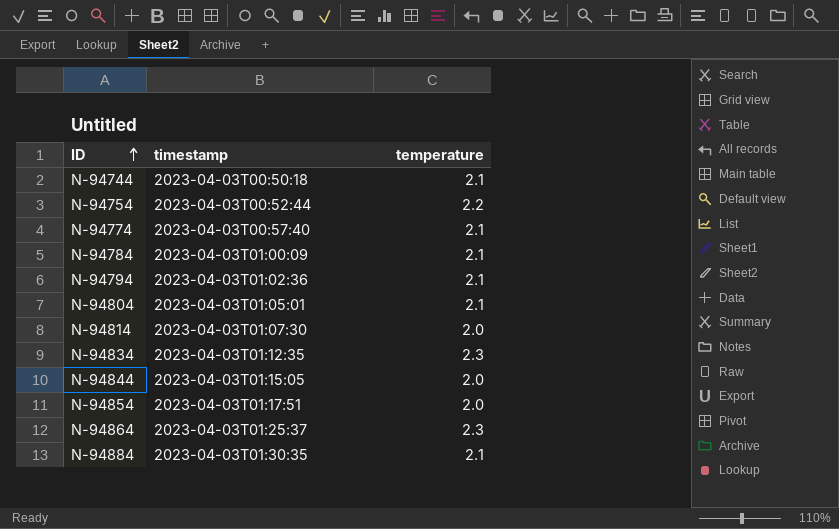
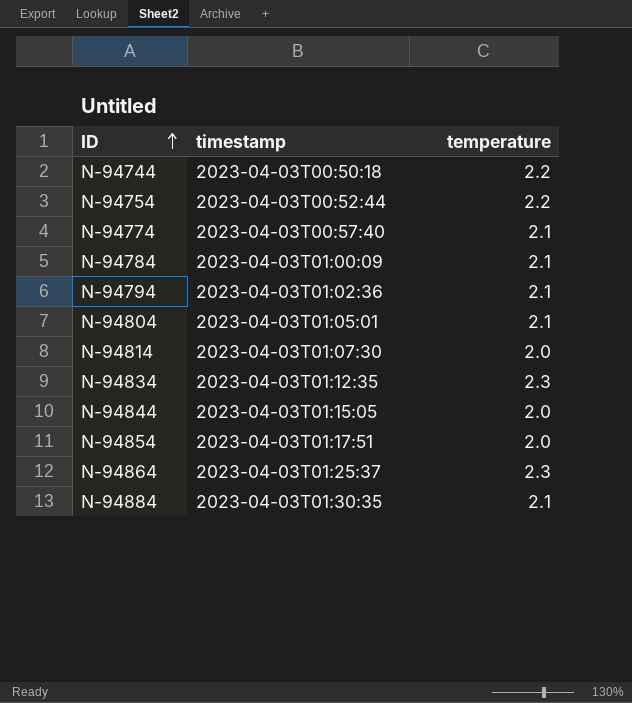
N-94744 | temperature: 2.1 -> 2.2

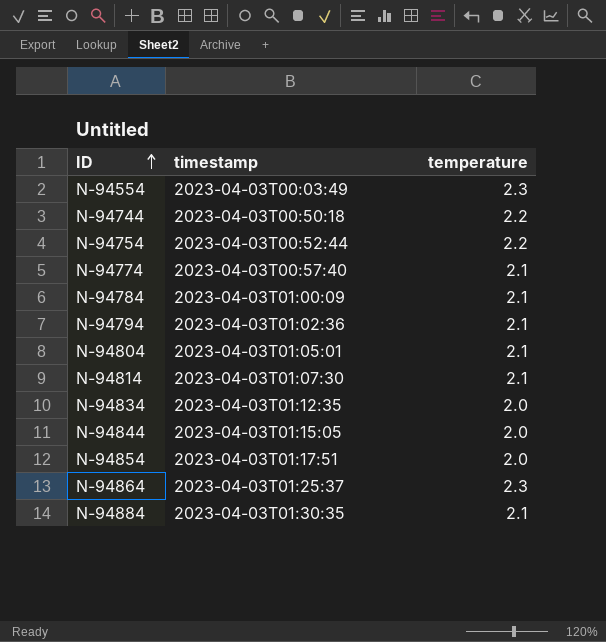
row N-94554: none -> 2023-04-03T00:03:49 | 2.3
N-94814 | temperature: 2.0 -> 2.1
N-94834 | temperature: 2.3 -> 2.0

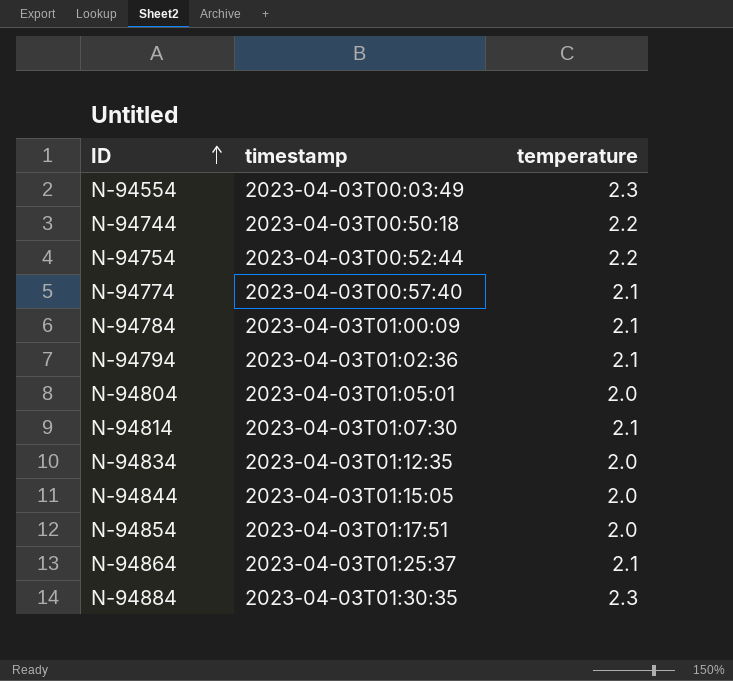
N-94804 | temperature: 2.1 -> 2.0
N-94864 | temperature: 2.3 -> 2.1
N-94884 | temperature: 2.1 -> 2.3

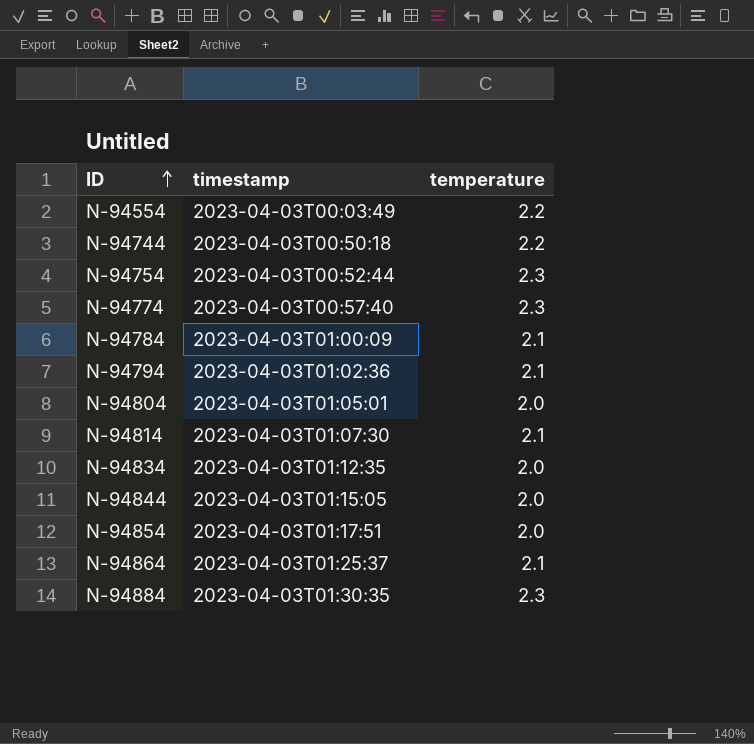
N-94554 | temperature: 2.3 -> 2.2
N-94754 | temperature: 2.2 -> 2.3
N-94774 | temperature: 2.1 -> 2.3

